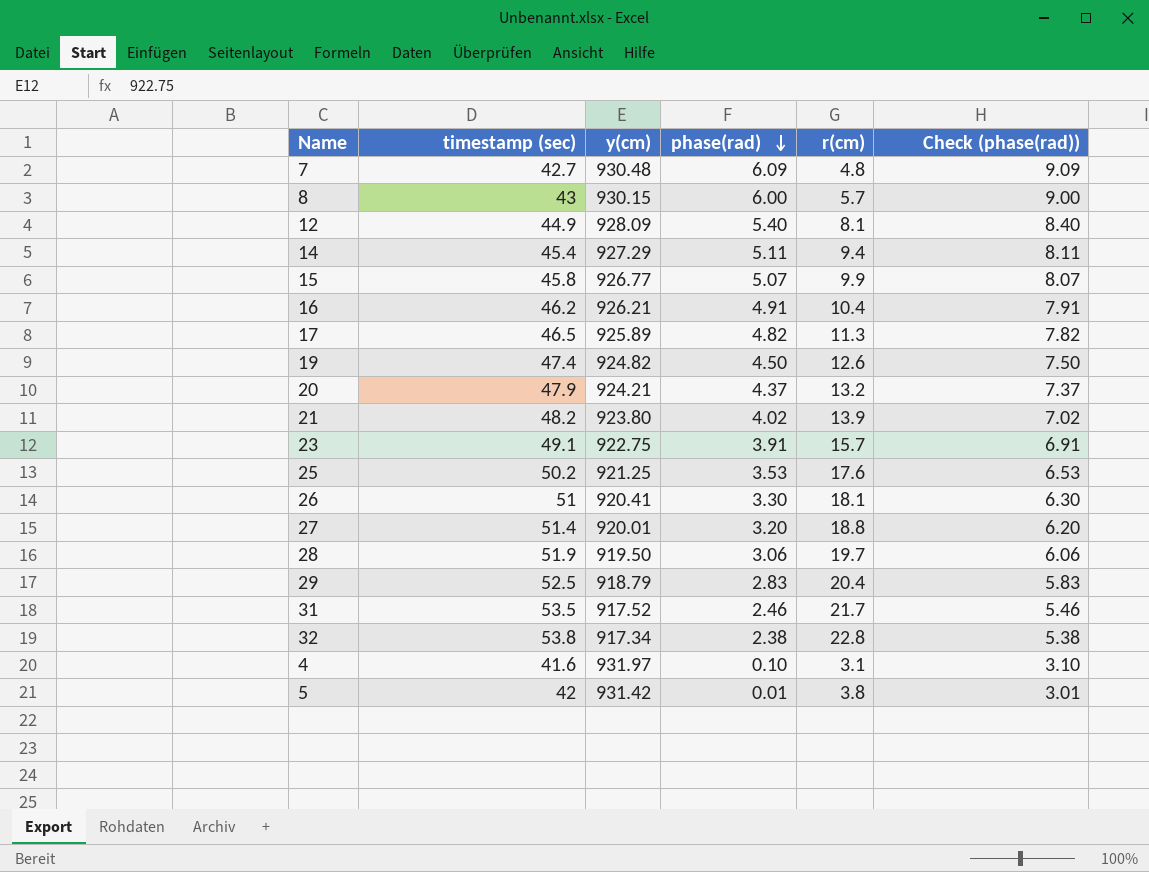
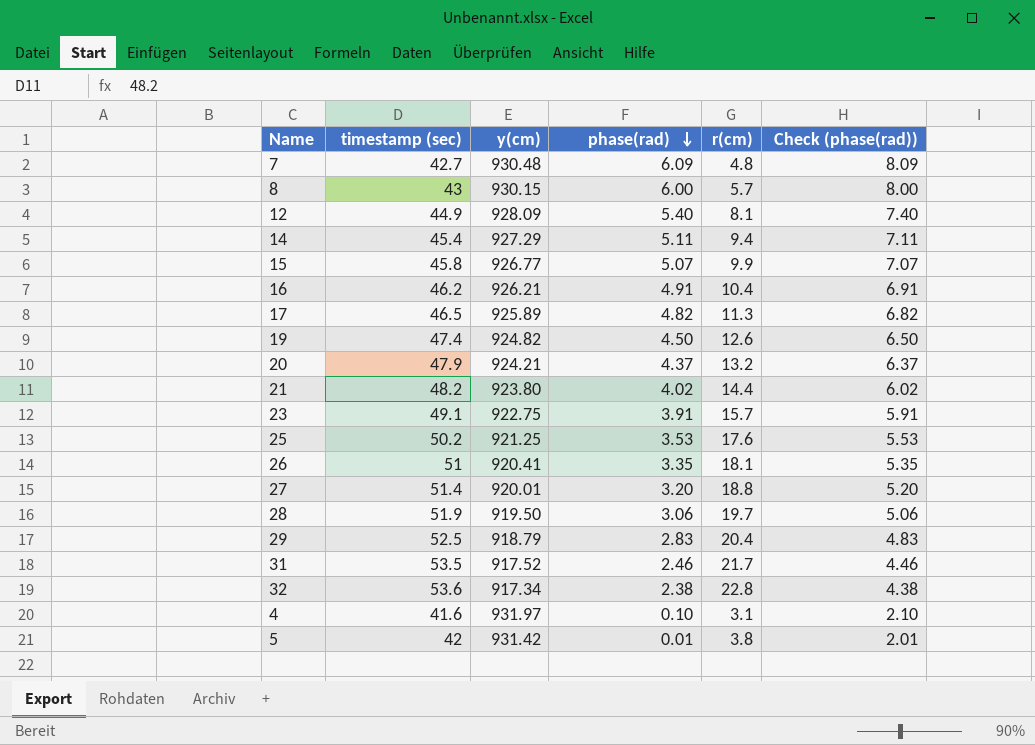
column Check (phase(rad)) | formula: [phase(rad)] + 3 -> [phase(rad)] + 2
21 | r(cm): 13.9 -> 14.4
26 | phase(rad): 3.30 -> 3.35
32 | timestamp (sec): 53.8 -> 53.6

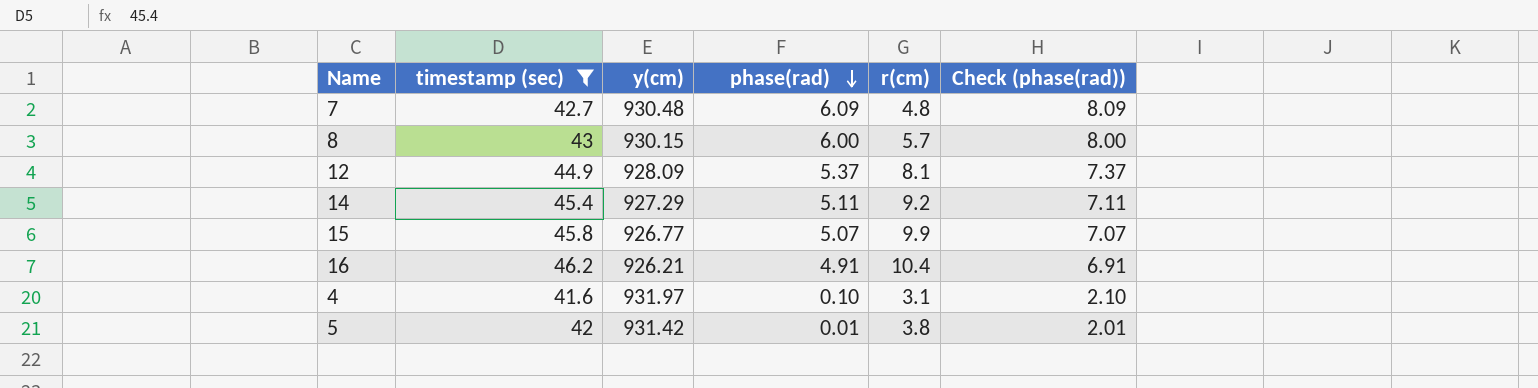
filter: none -> timestamp (sec) <= 46.2
12 | phase(rad): 5.40 -> 5.37
12 | Check (phase(rad)): 7.40 -> 7.37
14 | r(cm): 9.4 -> 9.2

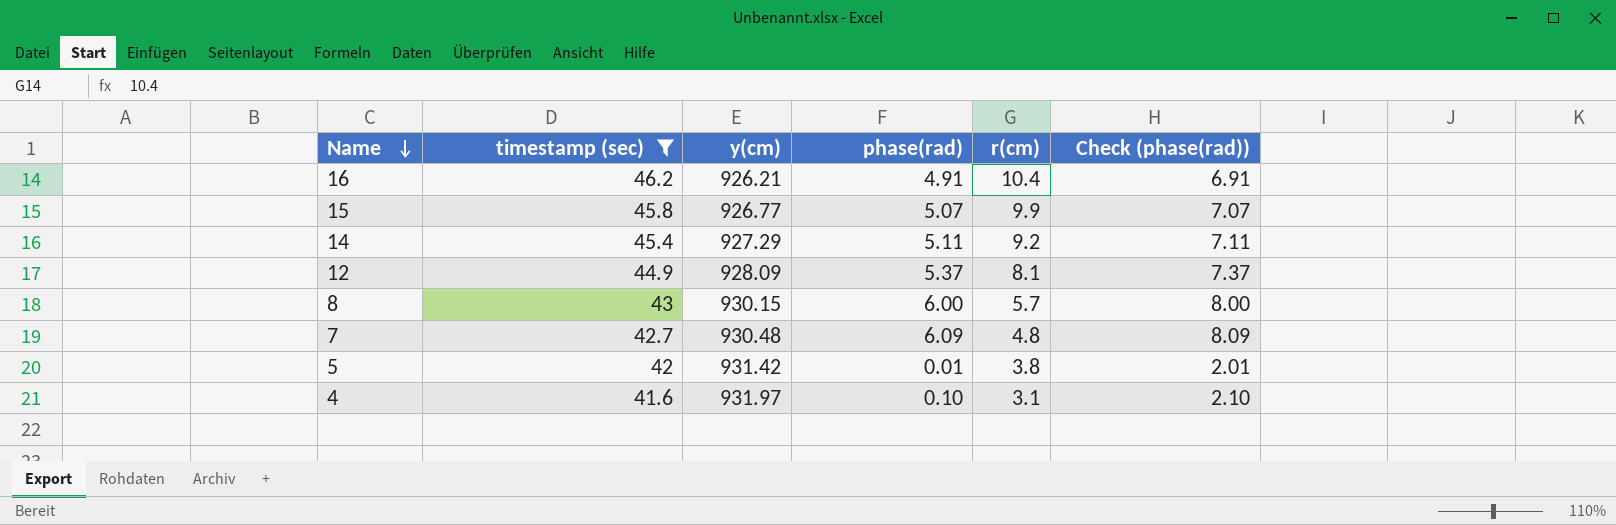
row order: phase(rad) descending -> Name descending

